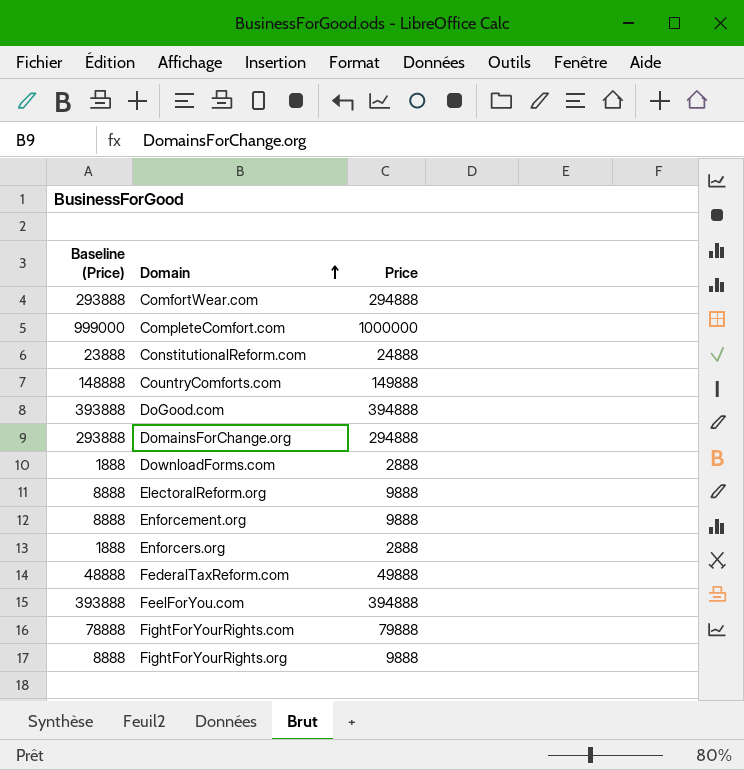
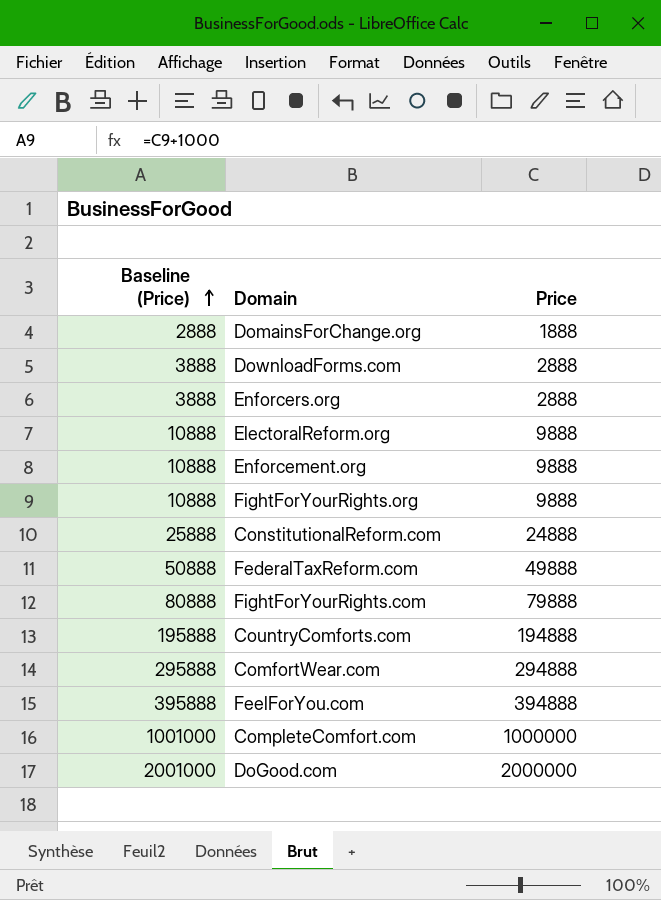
row order: Domain ascending -> Baseline (Price) ascending
column Baseline (Price) | formula: [Price] - 1000 -> [Price] + 1000
DomainsForChange.org | Price: 294888 -> 1888
CountryComforts.com | Price: 149888 -> 194888
DoGood.com | Price: 394888 -> 2000000

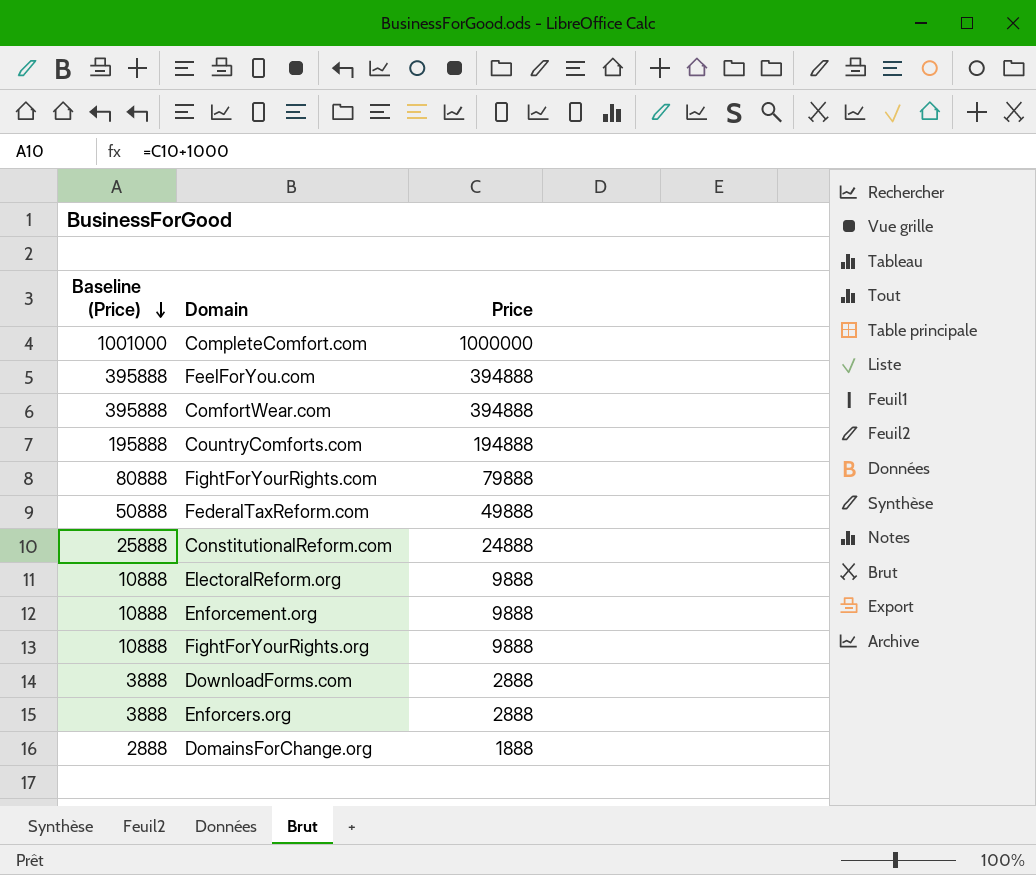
row order: Baseline (Price) ascending -> Baseline (Price) descending
row DoGood.com: 2001000 | 2000000 -> none
ComfortWear.com | Baseline (Price): 295888 -> 395888
ComfortWear.com | Price: 294888 -> 394888

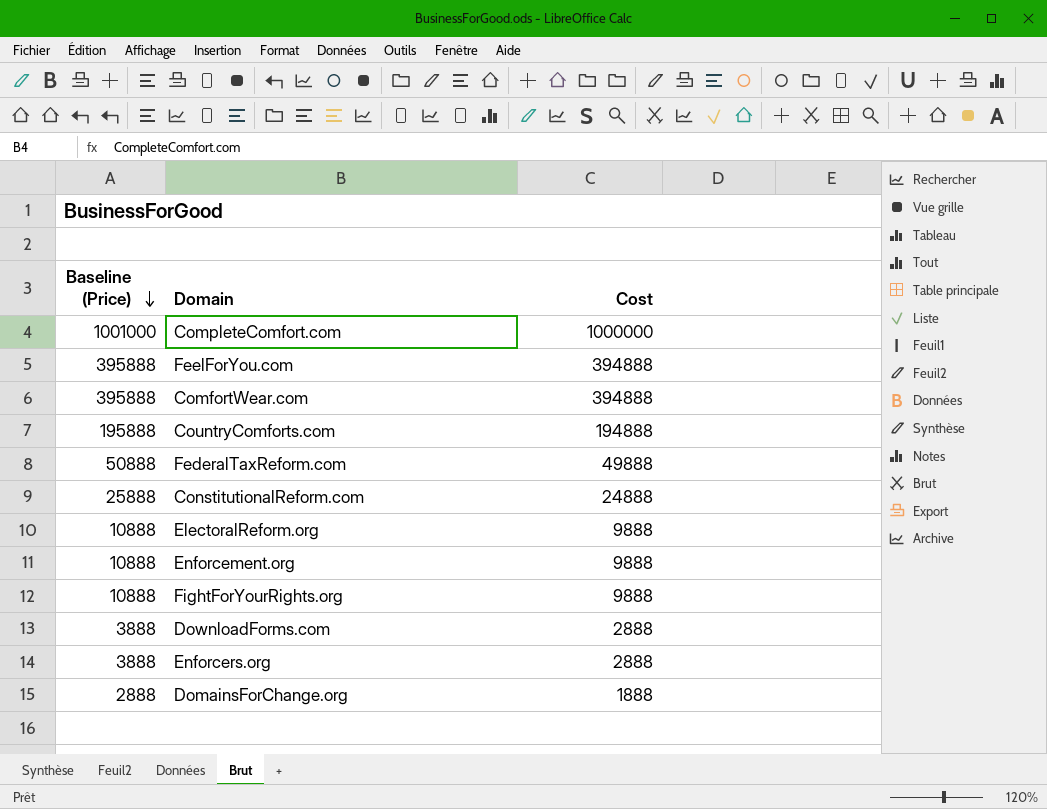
column name: Price -> Cost
row FightForYourRights.com: 80888 | 79888 -> none

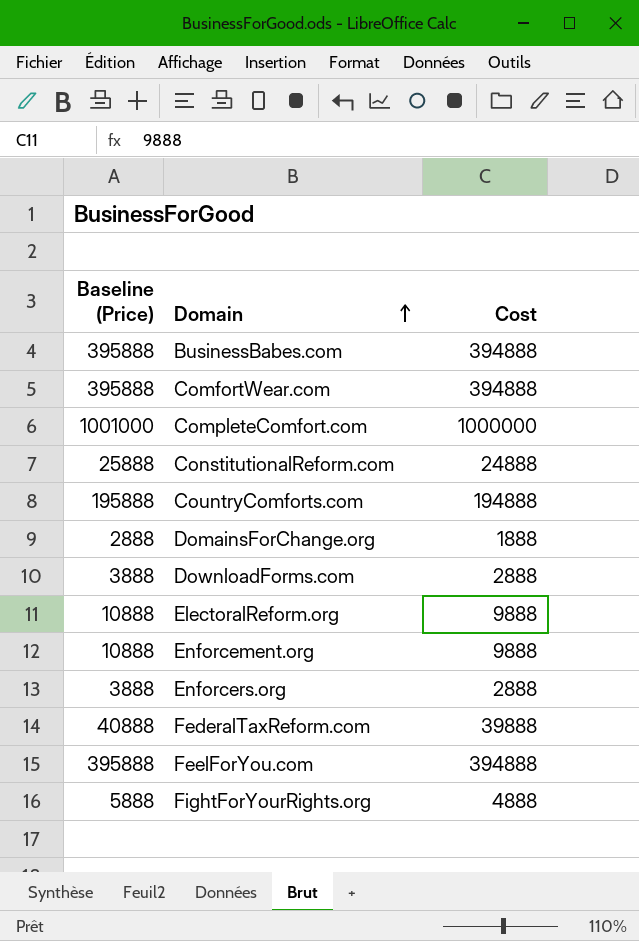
row order: Baseline (Price) descending -> Domain ascending
row BusinessBabes.com: none -> 395888 | 394888
FederalTaxReform.com | Baseline (Price): 50888 -> 40888
FederalTaxReform.com | Cost: 49888 -> 39888
FightForYourRights.org | Baseline (Price): 10888 -> 5888
FightForYourRights.org | Cost: 9888 -> 4888

